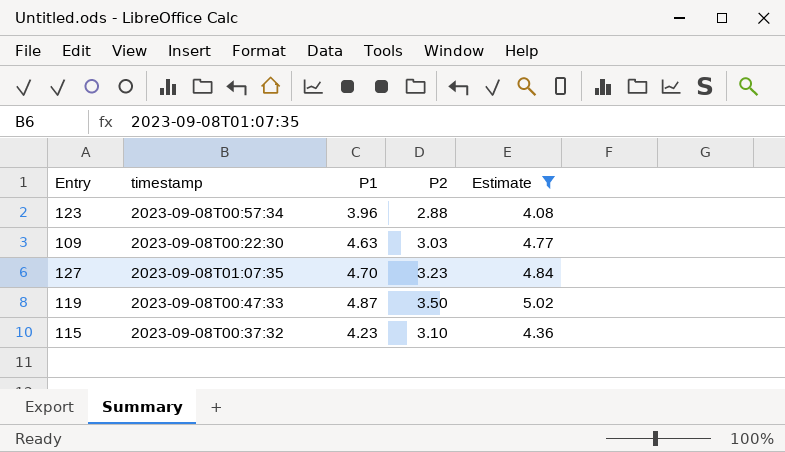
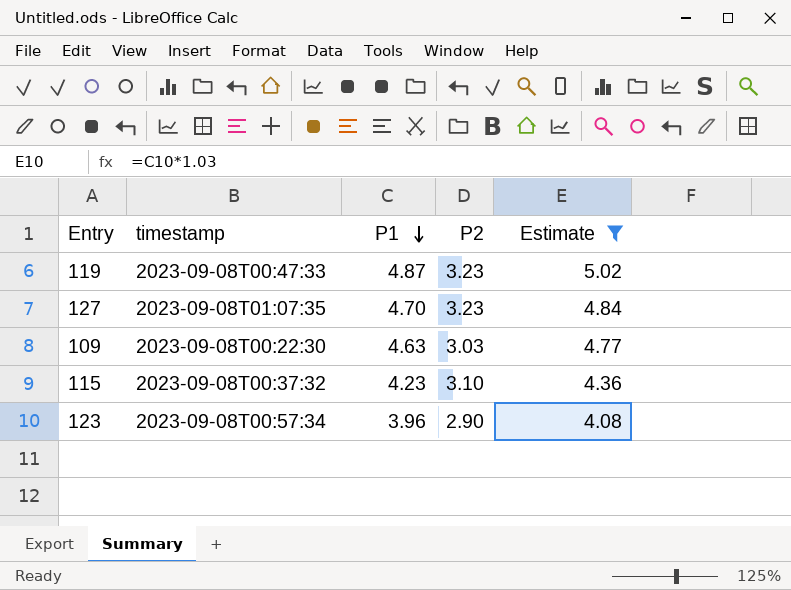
row order: none -> P1 descending
119 | P2: 3.50 -> 3.23
123 | P2: 2.88 -> 2.90

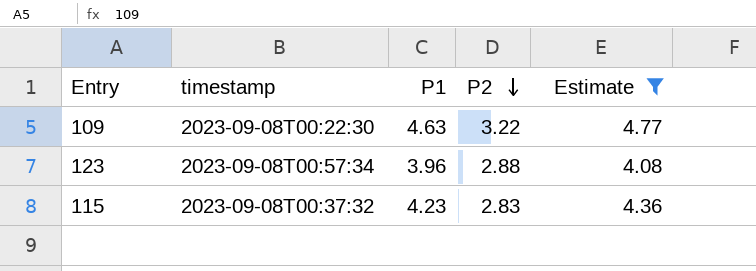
row order: P1 descending -> P2 descending
row 119: 2023-09-08T00:47:33 | 4.87 | 3.23 | 5.02 -> none
row 127: 2023-09-08T01:07:35 | 4.70 | 3.23 | 4.84 -> none
109 | P2: 3.03 -> 3.22
123 | P2: 2.90 -> 2.88
115 | P2: 3.10 -> 2.83

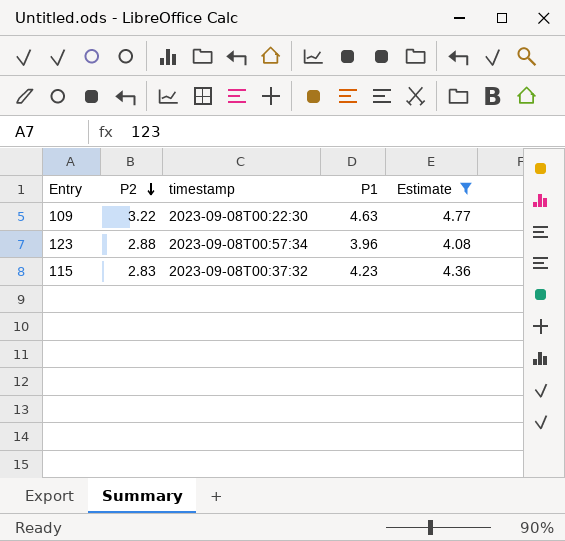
column P2 | position: 4 -> 2

